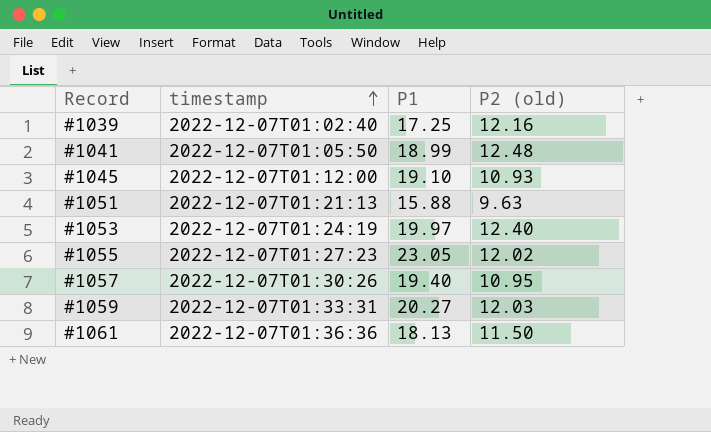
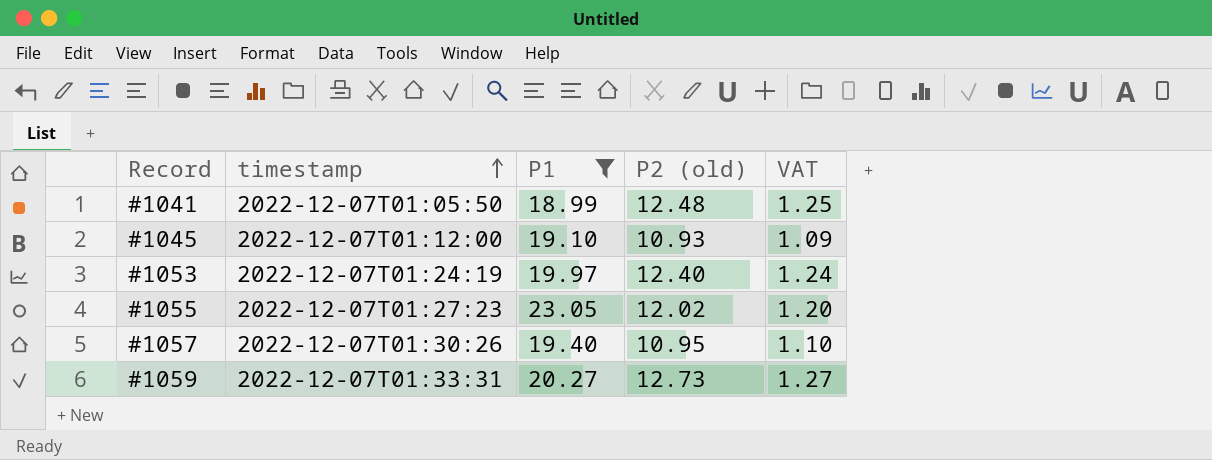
filter: none -> P1 >= 18.99
column VAT | formula: none -> [P2 (old)] * 0.1
#1059 | P2 (old): 12.03 -> 12.73

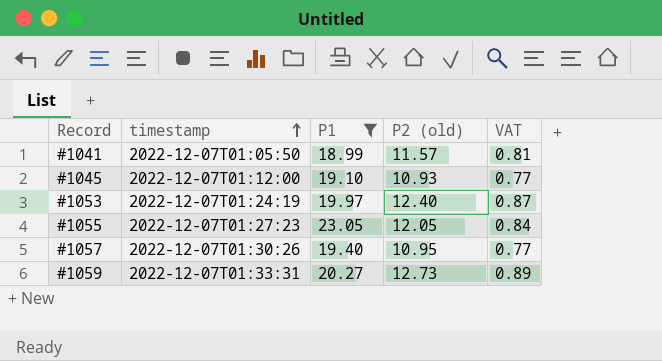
column VAT | formula: [P2 (old)] * 0.1 -> [P2 (old)] * 0.07
#1041 | P2 (old): 12.48 -> 11.57
#1055 | P2 (old): 12.02 -> 12.05

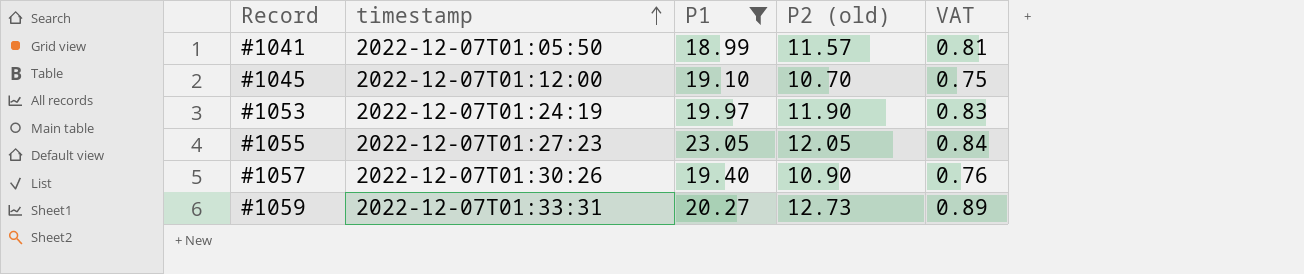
#1045 | P2 (old): 10.93 -> 10.70
#1045 | VAT: 0.77 -> 0.75
#1053 | P2 (old): 12.40 -> 11.90
#1053 | VAT: 0.87 -> 0.83
#1057 | P2 (old): 10.95 -> 10.90
#1057 | VAT: 0.77 -> 0.76

